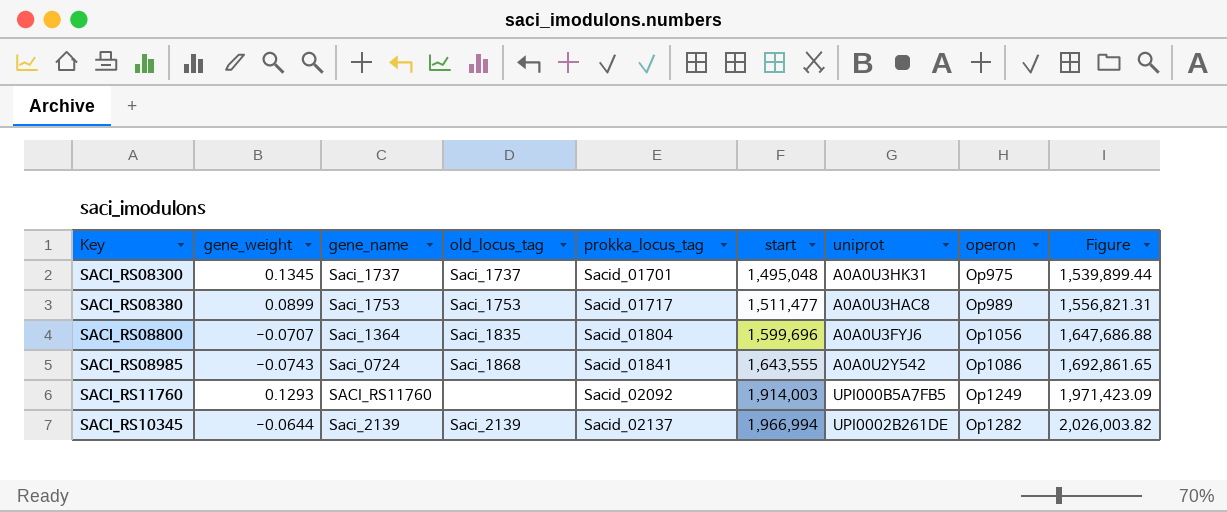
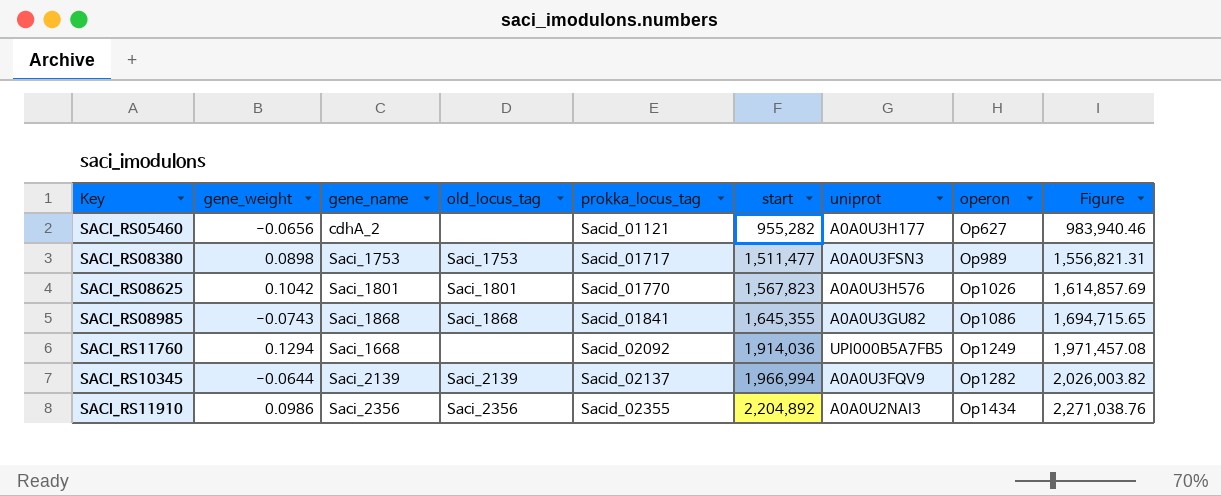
row SACI_RS08300: 0.1345 | Saci_1737 | Saci_1737 | Sacid_01701 | 1,495,048 | A0A0U3HK31 | Op975 | 1,539,899.44 -> none
row SACI_RS08800: -0.0707 | Saci_1364 | Saci_1835 | Sacid_01804 | 1,599,696 | A0A0U3FYJ6 | Op1056 | 1,647,686.88 -> none
row SACI_RS05460: none -> -0.0656 | cdhA_2 | none | Sacid_01121 | 955,282 | A0A0U3H177 | Op627 | 983,940.46
SACI_RS08380 | gene_weight: 0.0899 -> 0.0898
SACI_RS08380 | uniprot: A0A0U3HAC8 -> A0A0U3FSN3
row SACI_RS08625: none -> 0.1042 | Saci_1801 | Saci_1801 | Sacid_01770 | 1,567,823 | A0A0U3H576 | Op1026 | 1,614,857.69
SACI_RS08985 | gene_name: Saci_0724 -> Saci_1868
SACI_RS08985 | start: 1,643,555 -> 1,645,355
SACI_RS08985 | uniprot: A0A0U2Y542 -> A0A0U3GU82
SACI_RS08985 | Figure: 1,692,861.65 -> 1,694,715.65
SACI_RS11760 | gene_weight: 0.1293 -> 0.1294
SACI_RS11760 | gene_name: SACI_RS11760 -> Saci_1668
SACI_RS11760 | start: 1,914,003 -> 1,914,036
SACI_RS11760 | Figure: 1,971,423.09 -> 1,971,457.08
SACI_RS10345 | uniprot: UPI0002B261DE -> A0A0U3FQV9
row SACI_RS11910: none -> 0.0986 | Saci_2356 | Saci_2356 | Sacid_02355 | 2,204,892 | A0A0U2NAI3 | Op1434 | 2,271,038.76

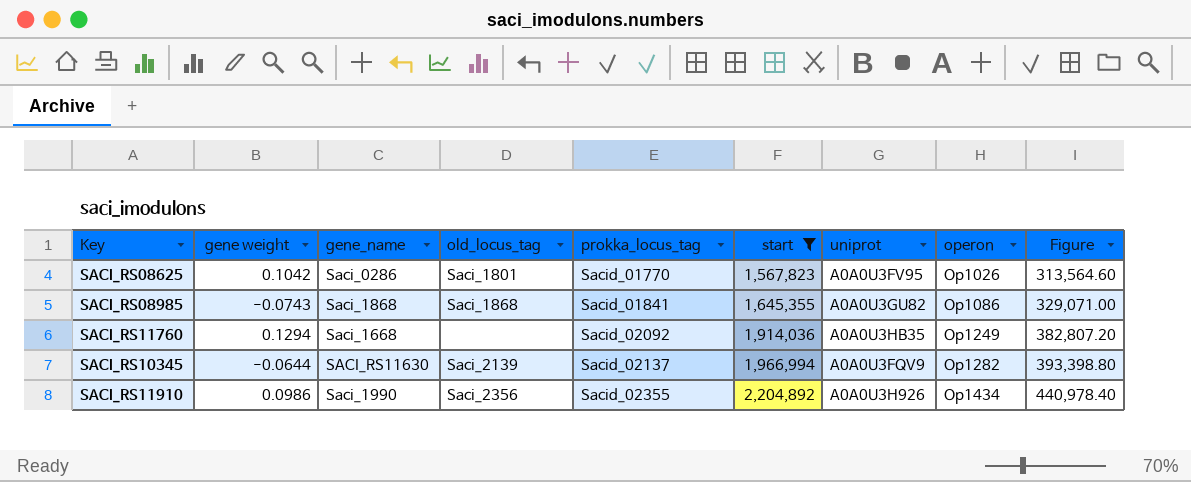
filter: none -> start >= 1,567,823
column name: gene_weight -> gene weight
column Figure | formula: [start] * 1.03 -> [start] * 0.2
SACI_RS08625 | gene_name: Saci_1801 -> Saci_0286
SACI_RS08625 | uniprot: A0A0U3H576 -> A0A0U3FV95
SACI_RS11760 | uniprot: UPI000B5A7FB5 -> A0A0U3HB35
SACI_RS10345 | gene_name: Saci_2139 -> SACI_RS11630
SACI_RS11910 | gene_name: Saci_2356 -> Saci_1990
SACI_RS11910 | uniprot: A0A0U2NAI3 -> A0A0U3H926

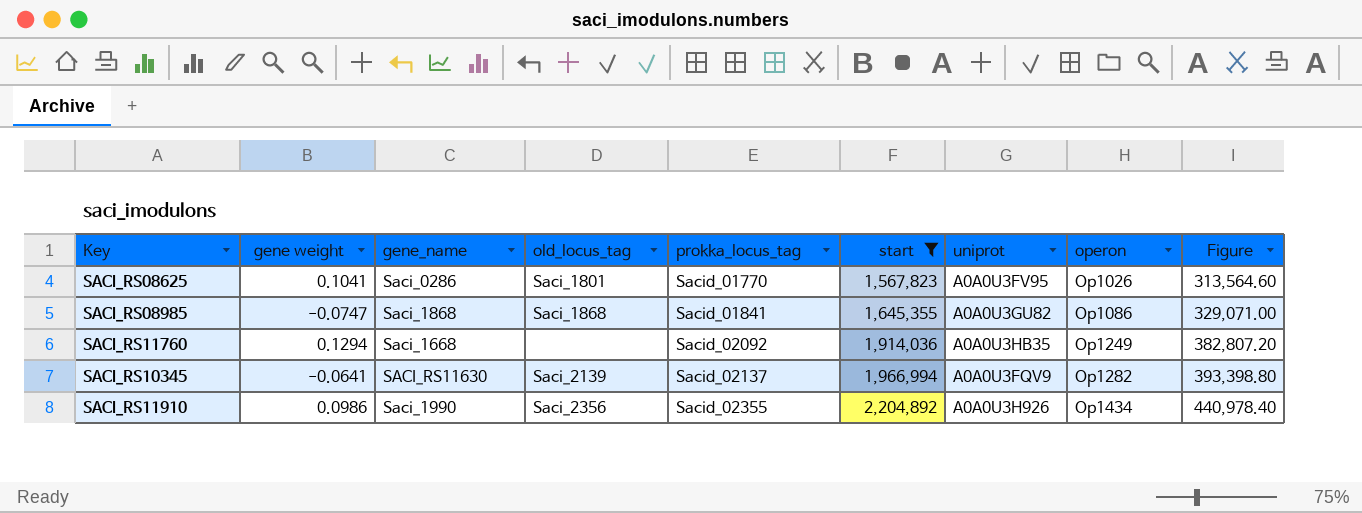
SACI_RS08625 | gene weight: 0.1042 -> 0.1041
SACI_RS08985 | gene weight: -0.0743 -> -0.0747
SACI_RS10345 | gene weight: -0.0644 -> -0.0641

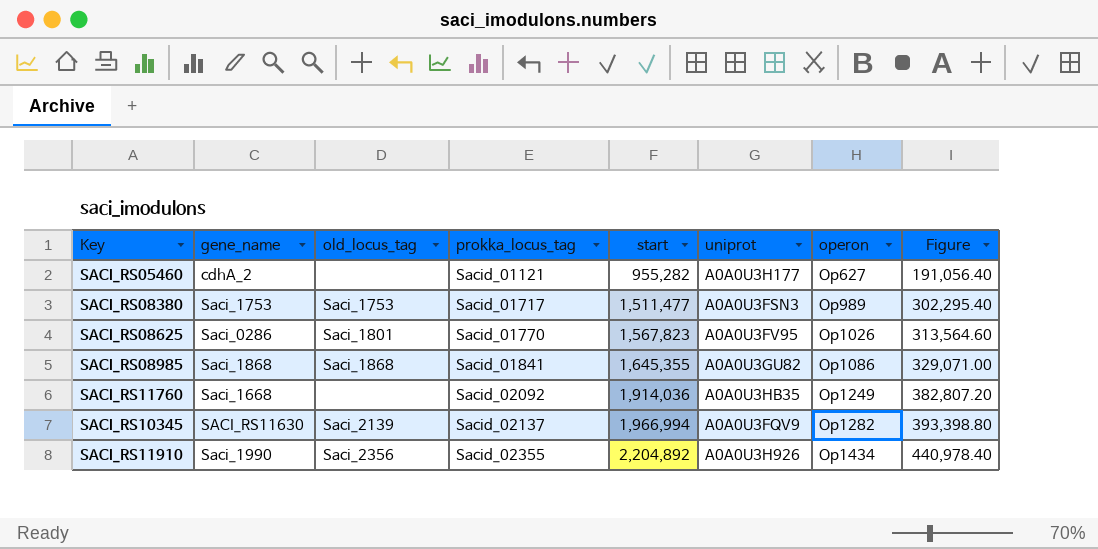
filter: start >= 1,567,823 -> none
column gene weight | position: 2 -> none

